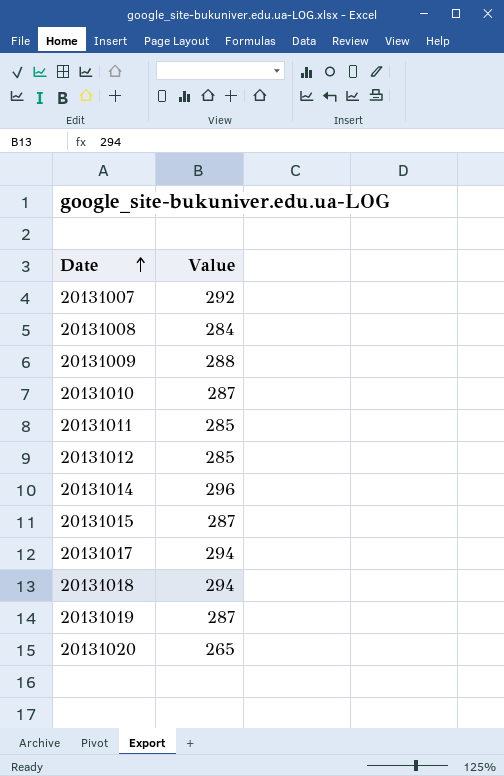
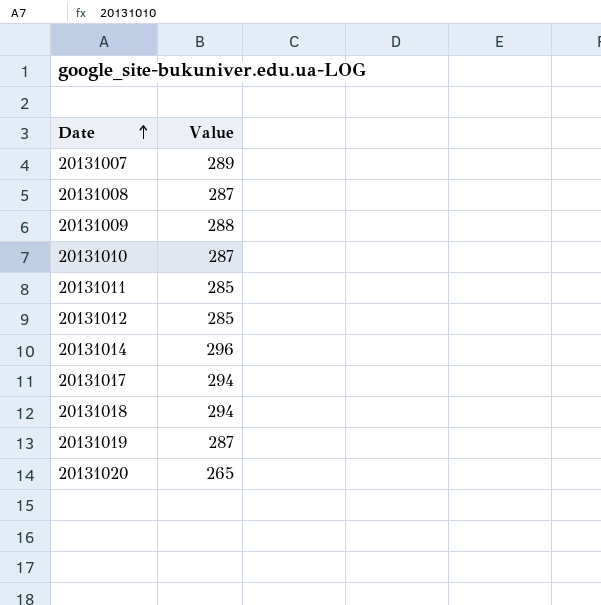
row 20131015: 287 -> none
20131007 | Value: 292 -> 289
20131008 | Value: 284 -> 287

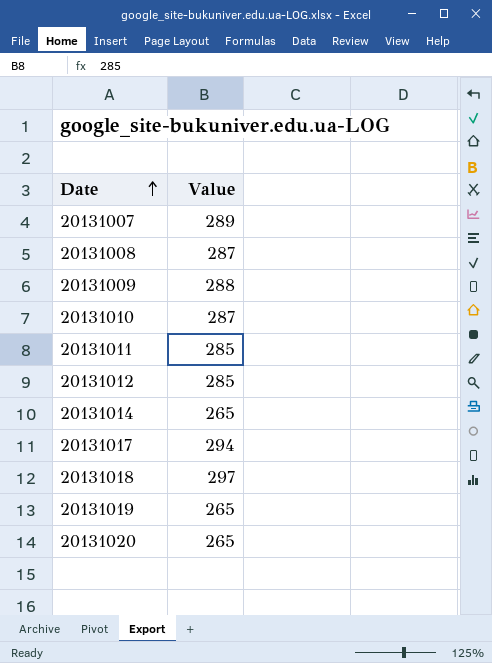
20131014 | Value: 296 -> 265
20131018 | Value: 294 -> 297
20131019 | Value: 287 -> 265

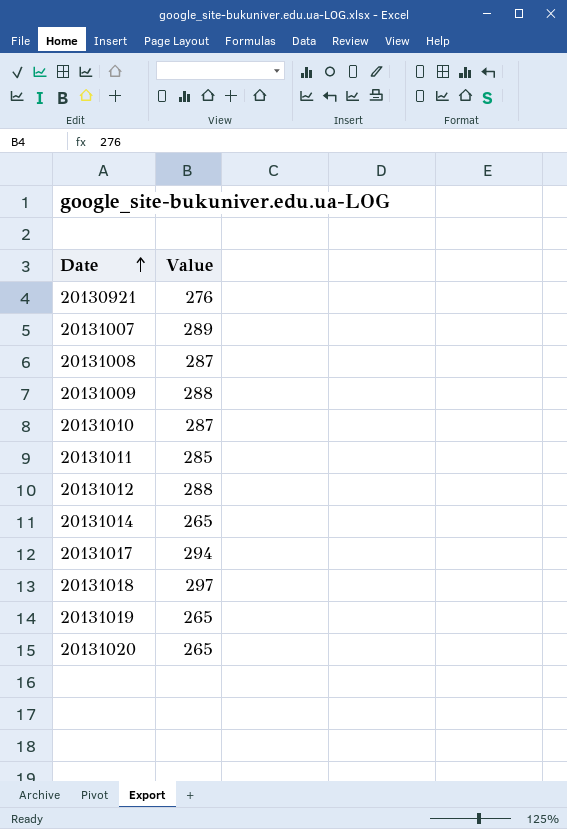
row 20130921: none -> 276
20131012 | Value: 285 -> 288

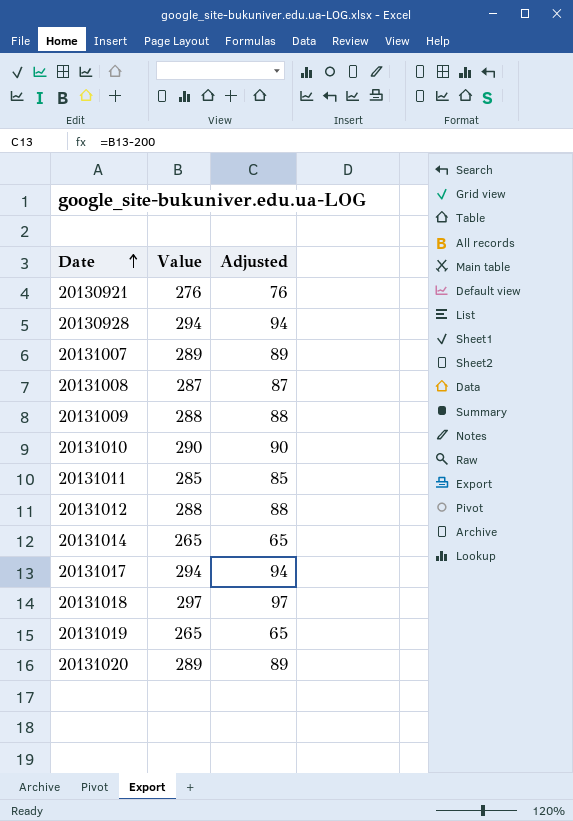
column Adjusted | formula: none -> [Value] - 200
row 20130928: none -> 294 | 94
20131010 | Value: 287 -> 290
20131020 | Value: 265 -> 289

